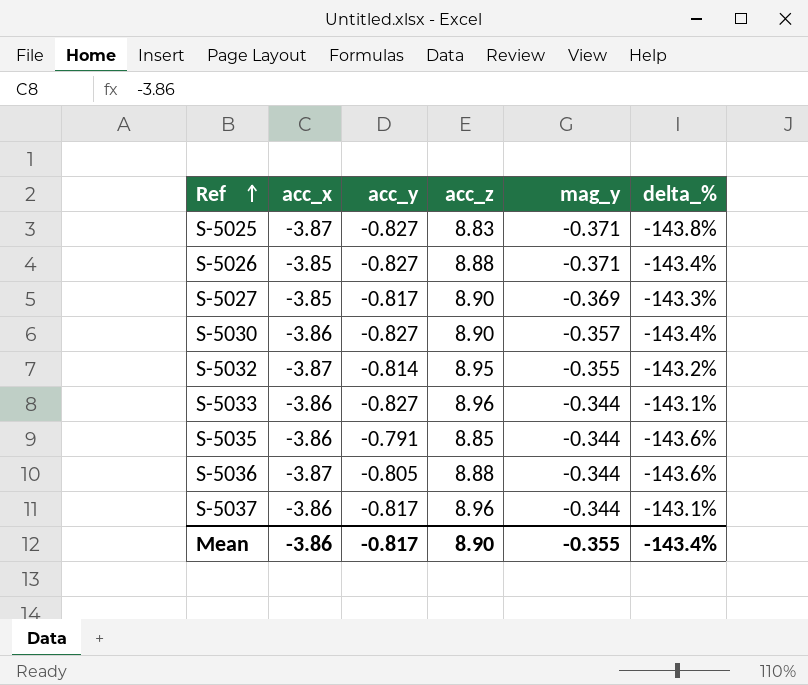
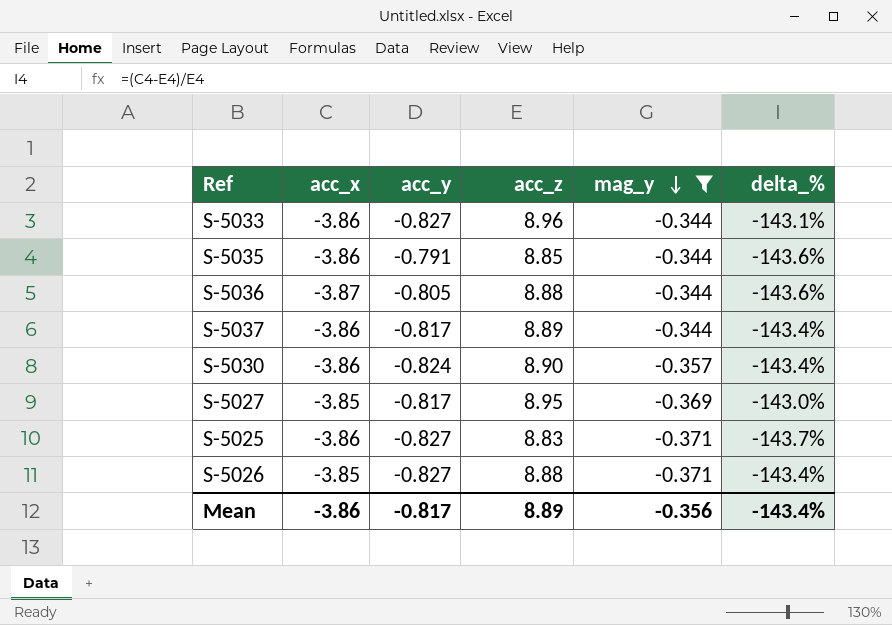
filter: none -> mag_y != -0.355
row order: Ref ascending -> mag_y descending
S-5037 | acc_z: 8.96 -> 8.89
S-5037 | delta_%: -143.1% -> -143.4%
S-5030 | acc_y: -0.827 -> -0.824
S-5027 | acc_z: 8.90 -> 8.95
S-5027 | delta_%: -143.3% -> -143.0%
S-5025 | acc_x: -3.87 -> -3.86
S-5025 | delta_%: -143.8% -> -143.7%
Mean | acc_z: 8.90 -> 8.89
Mean | mag_y: -0.355 -> -0.356

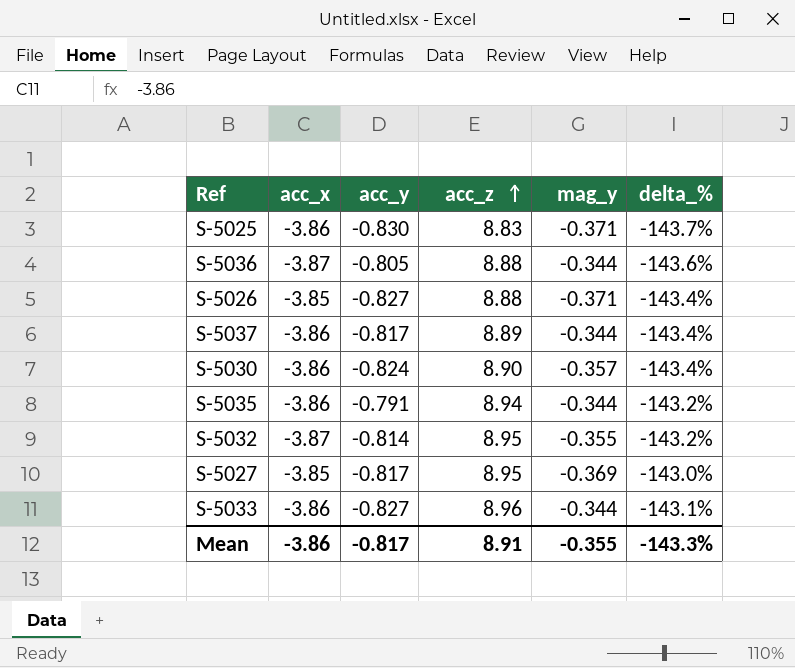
filter: mag_y != -0.355 -> none
row order: mag_y descending -> acc_z ascending
S-5025 | acc_y: -0.827 -> -0.830
S-5035 | acc_z: 8.85 -> 8.94
S-5035 | delta_%: -143.6% -> -143.2%
Mean | acc_z: 8.89 -> 8.91
Mean | mag_y: -0.356 -> -0.355
Mean | delta_%: -143.4% -> -143.3%

